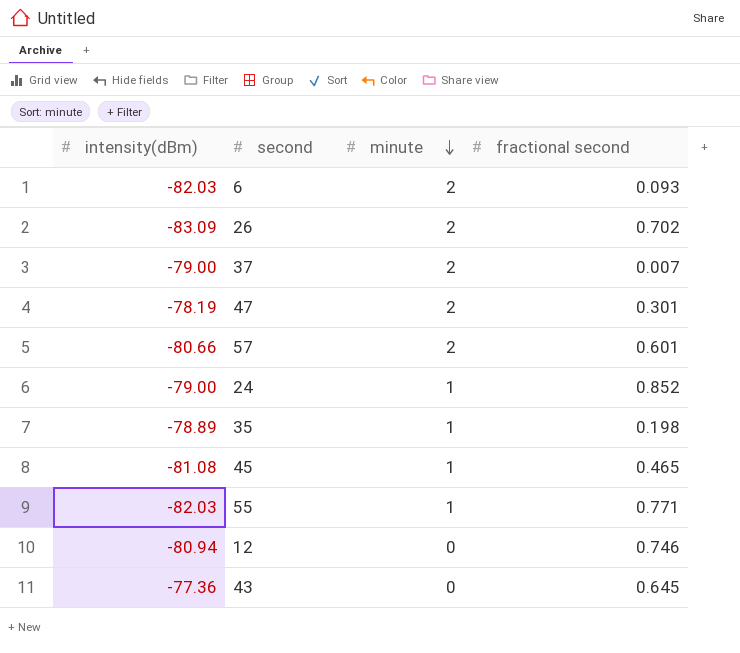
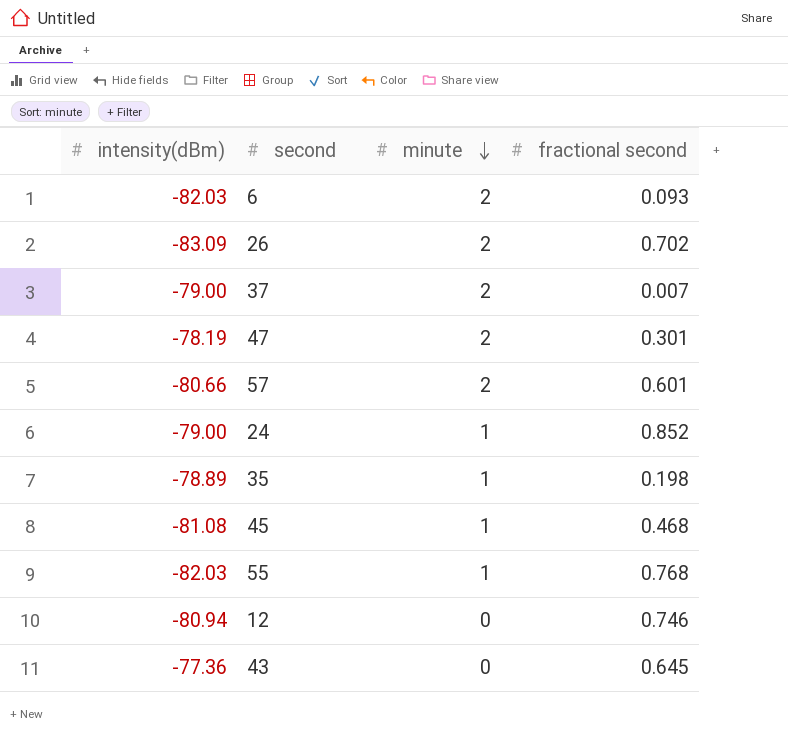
45 | fractional second: 0.465 -> 0.468
55 | fractional second: 0.771 -> 0.768

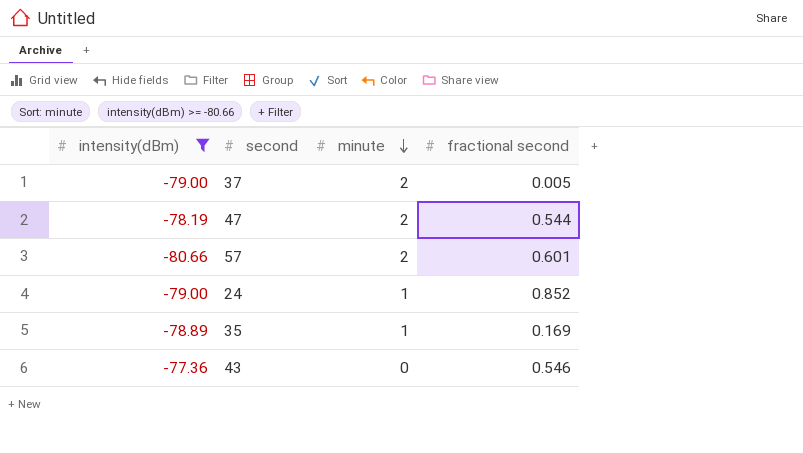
filter: none -> intensity(dBm) >= -80.66
37 | fractional second: 0.007 -> 0.005
47 | fractional second: 0.301 -> 0.544
35 | fractional second: 0.198 -> 0.169
43 | fractional second: 0.645 -> 0.546

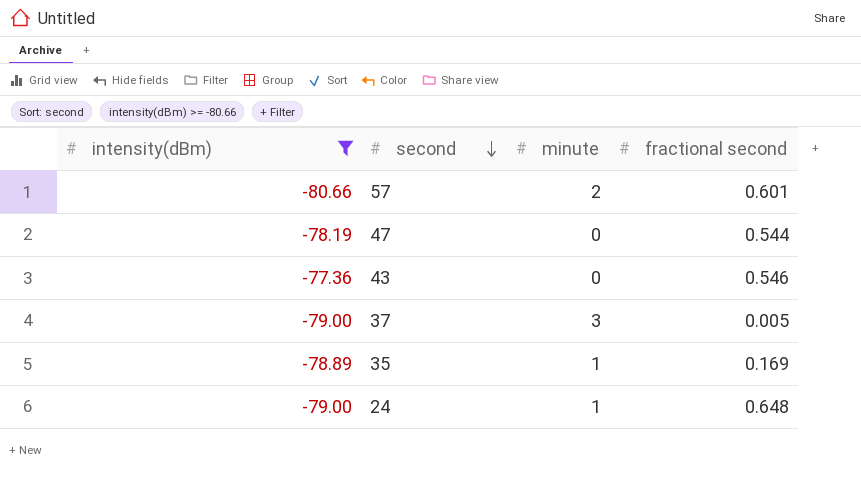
row order: minute descending -> second descending
47 | minute: 2 -> 0
37 | minute: 2 -> 3
24 | fractional second: 0.852 -> 0.648

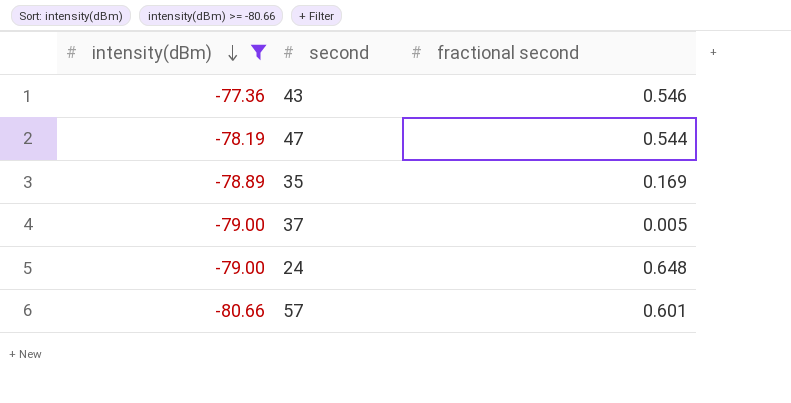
row order: second descending -> intensity(dBm) descending
column minute | position: 3 -> none

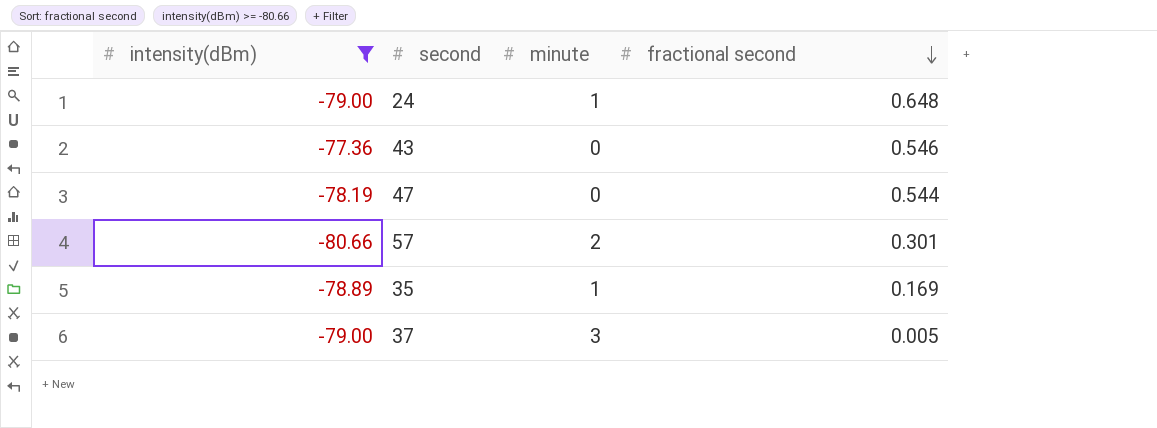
row order: intensity(dBm) descending -> fractional second descending
column minute | position: none -> 3
57 | fractional second: 0.601 -> 0.301

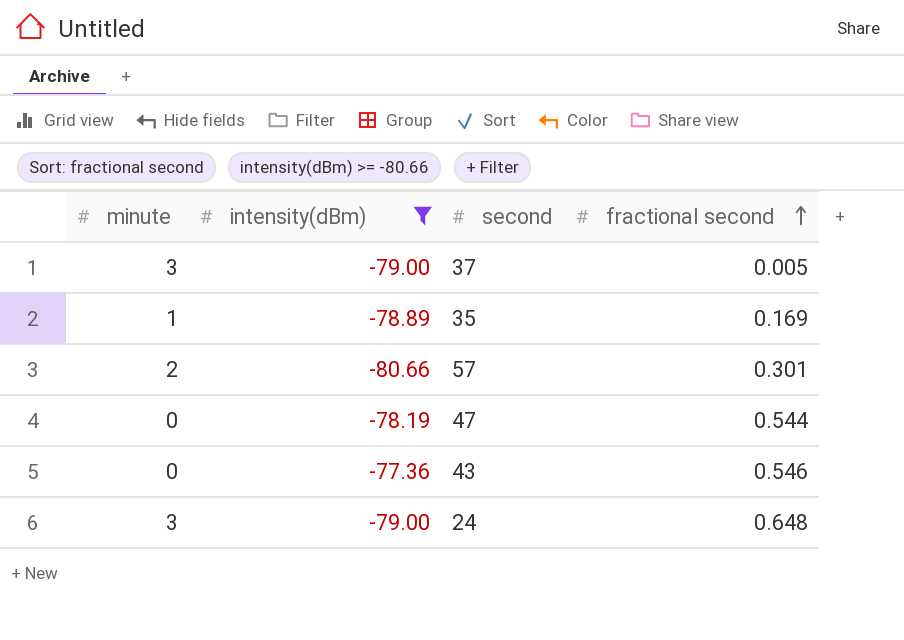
row order: fractional second descending -> fractional second ascending
column minute | position: 3 -> 1
24 | minute: 1 -> 3

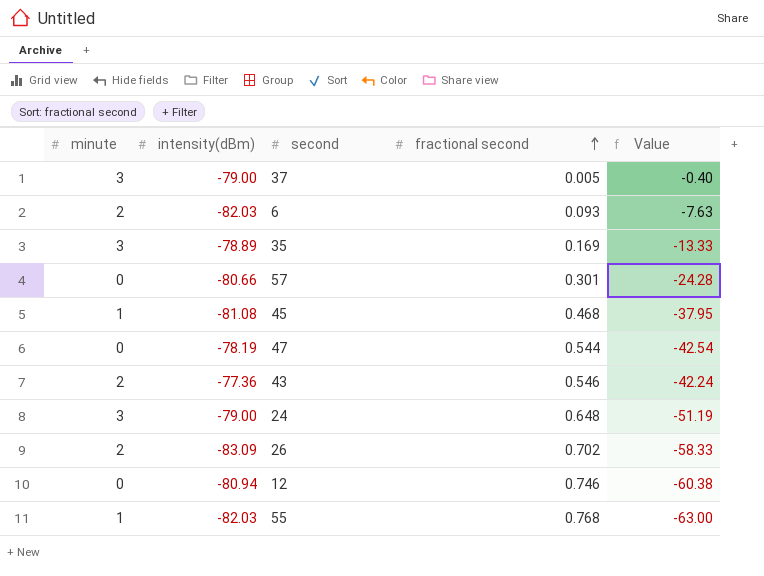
filter: intensity(dBm) >= -80.66 -> none
column Value | formula: none -> [intensity(dBm)] * [fractional second]
35 | minute: 1 -> 3
57 | minute: 2 -> 0
43 | minute: 0 -> 2

